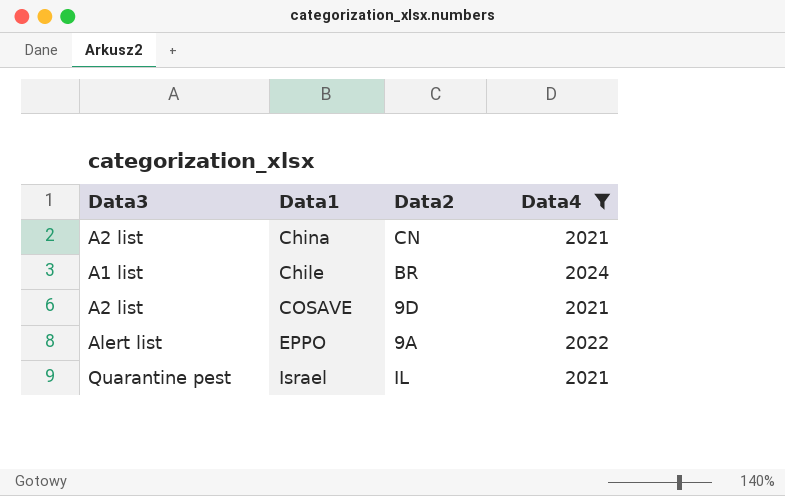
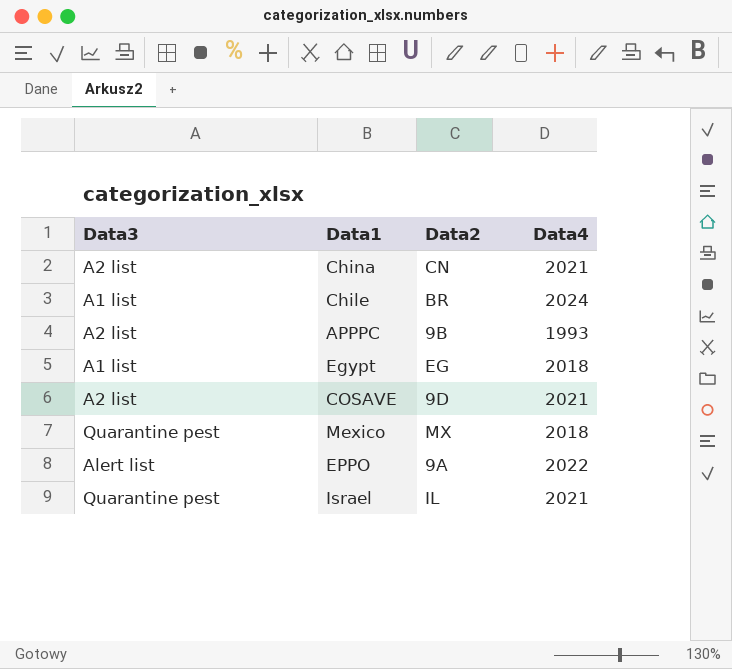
filter: Data4 >= 2021 -> none

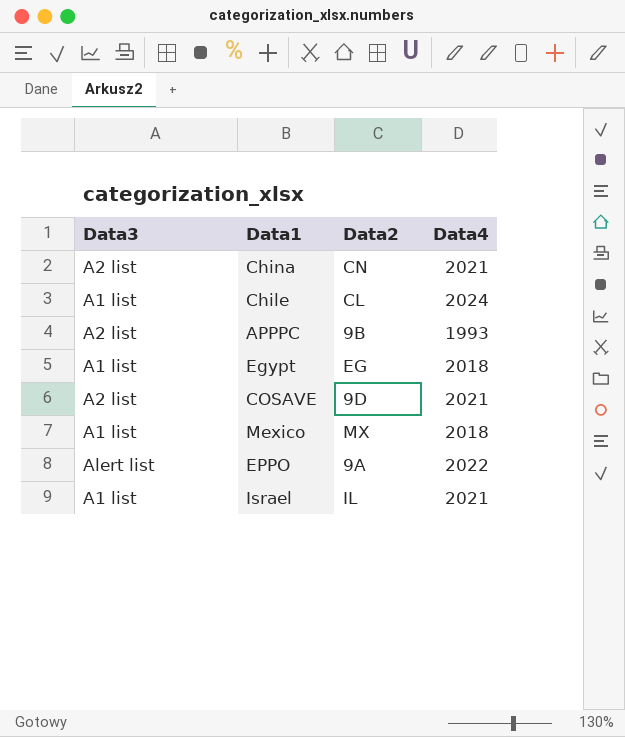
Chile | Data2: BR -> CL
Mexico | Data3: Quarantine pest -> A1 list
Israel | Data3: Quarantine pest -> A1 list

